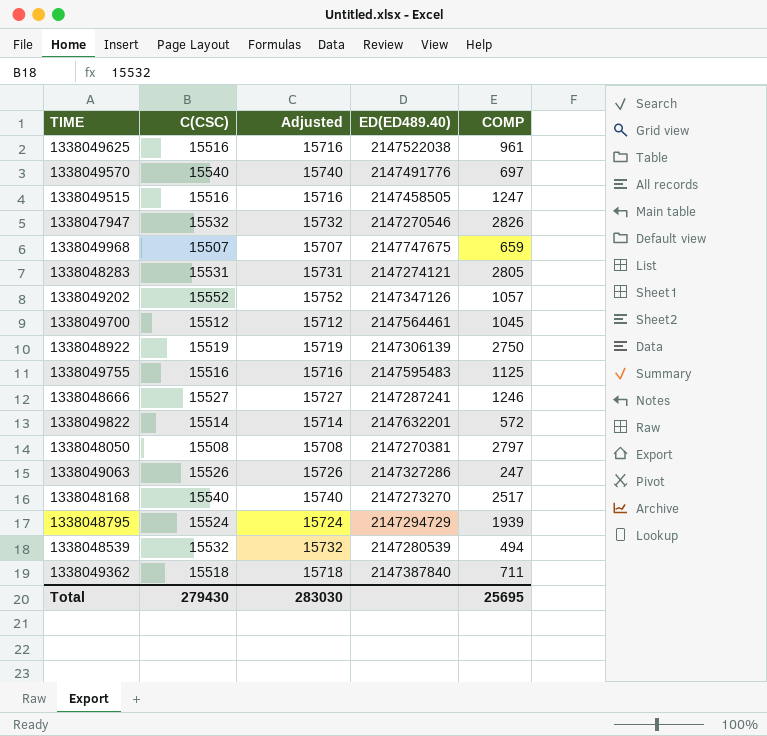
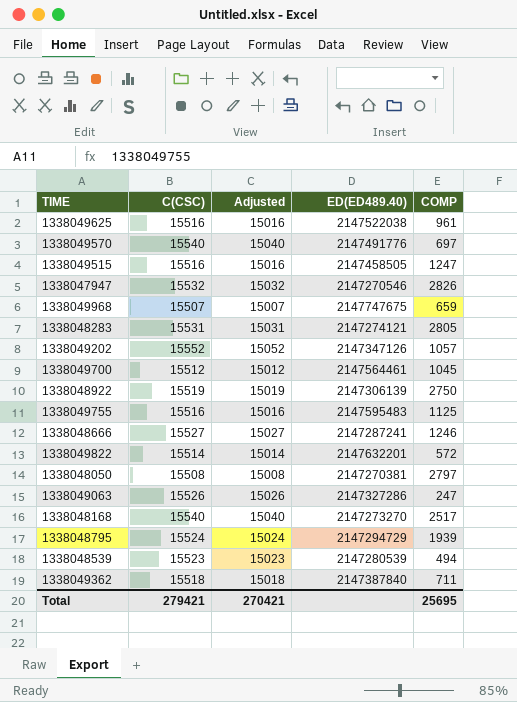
column Adjusted | formula: [C(CSC)] + 200 -> [C(CSC)] - 500
1338048539 | C(CSC): 15532 -> 15523
Total | C(CSC): 279430 -> 279421
Total | Adjusted: 283030 -> 270421

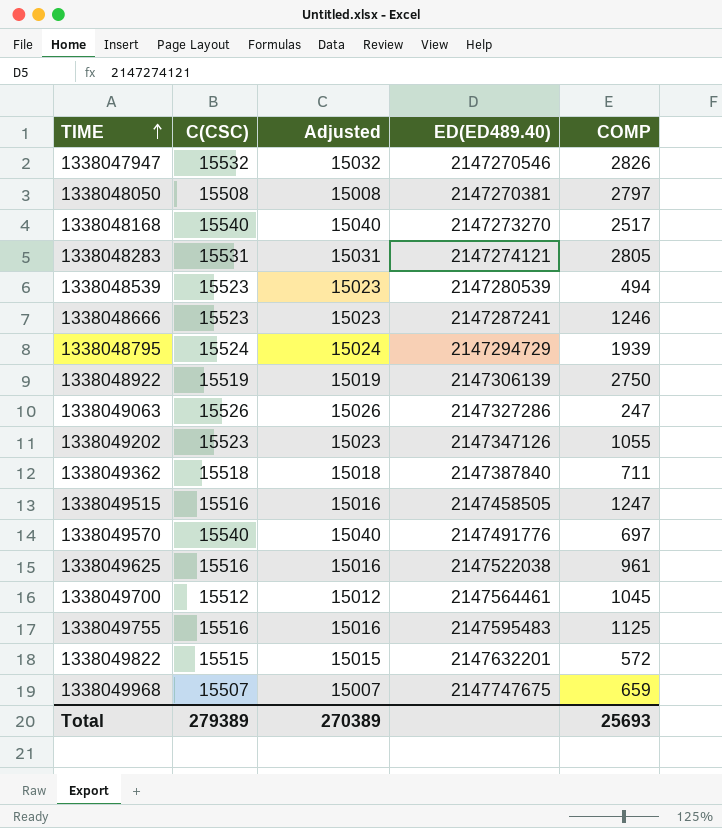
row order: none -> TIME ascending
1338048666 | C(CSC): 15527 -> 15523
1338048666 | Adjusted: 15027 -> 15023
1338049202 | C(CSC): 15552 -> 15523
1338049202 | Adjusted: 15052 -> 15023
1338049202 | COMP: 1057 -> 1055
1338049822 | C(CSC): 15514 -> 15515
1338049822 | Adjusted: 15014 -> 15015
Total | C(CSC): 279421 -> 279389
Total | Adjusted: 270421 -> 270389
Total | COMP: 25695 -> 25693

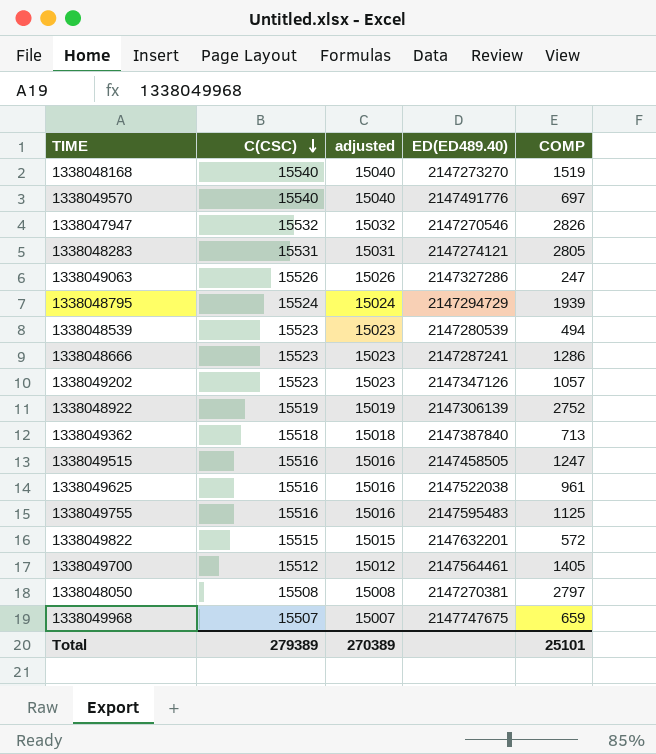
row order: TIME ascending -> C(CSC) descending
column name: Adjusted -> adjusted
1338048168 | COMP: 2517 -> 1519
1338048666 | COMP: 1246 -> 1286
1338049202 | COMP: 1055 -> 1057
1338048922 | COMP: 2750 -> 2752
1338049362 | COMP: 711 -> 713
1338049700 | COMP: 1045 -> 1405
Total | COMP: 25693 -> 25101

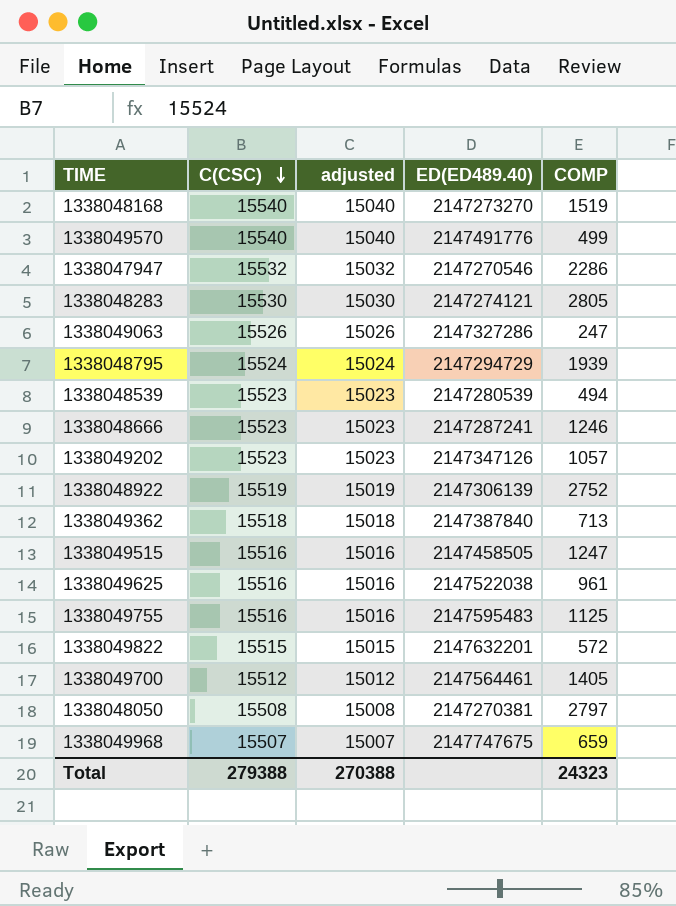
1338049570 | COMP: 697 -> 499
1338047947 | COMP: 2826 -> 2286
1338048283 | C(CSC): 15531 -> 15530
1338048283 | adjusted: 15031 -> 15030
1338048666 | COMP: 1286 -> 1246
Total | C(CSC): 279389 -> 279388
Total | adjusted: 270389 -> 270388
Total | COMP: 25101 -> 24323

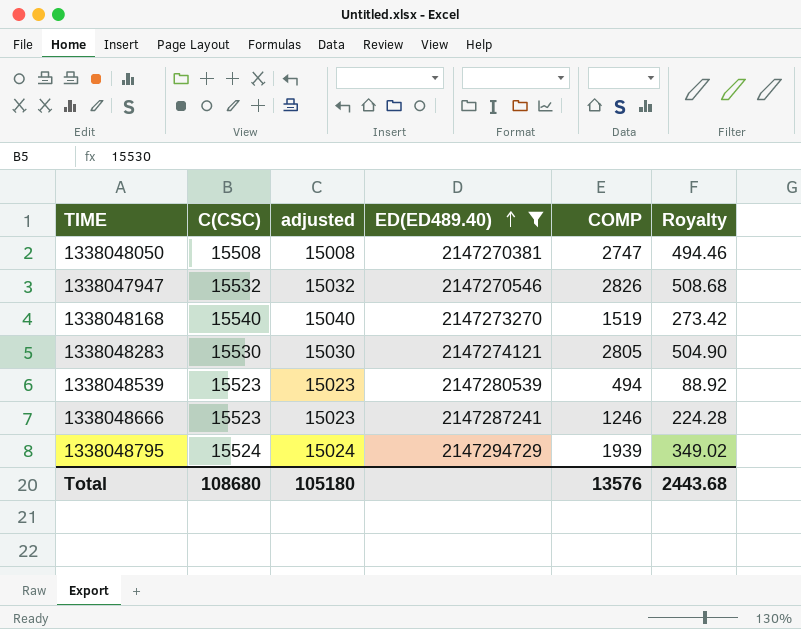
filter: none -> ED(ED489.40) <= 2147294729
row order: C(CSC) descending -> ED(ED489.40) ascending
column Royalty | formula: none -> [COMP] * 0.18
1338048050 | COMP: 2797 -> 2747
1338047947 | COMP: 2286 -> 2826
Total | C(CSC): 279388 -> 108680
Total | adjusted: 270388 -> 105180
Total | COMP: 24323 -> 13576

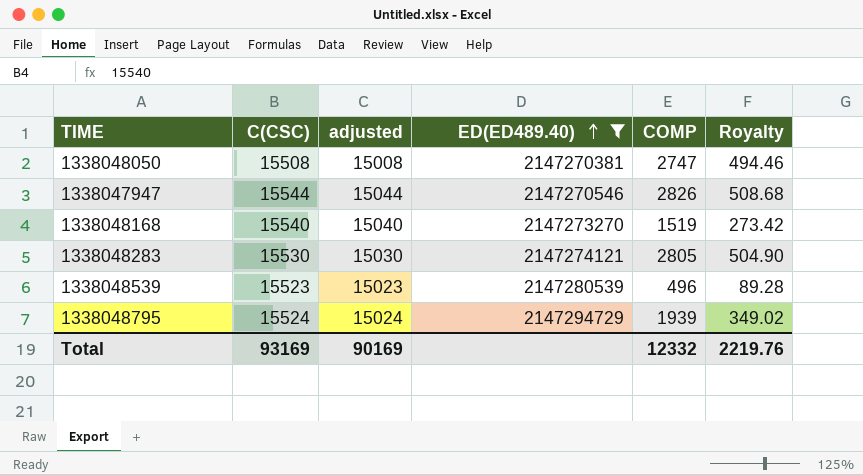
row 1338048666: 15523 | 15023 | 2147287241 | 1246 | 224.28 -> none
1338047947 | C(CSC): 15532 -> 15544
1338047947 | adjusted: 15032 -> 15044
1338048539 | COMP: 494 -> 496
1338048539 | Royalty: 88.92 -> 89.28
Total | C(CSC): 108680 -> 93169
Total | adjusted: 105180 -> 90169
Total | COMP: 13576 -> 12332
Total | Royalty: 2443.68 -> 2219.76

